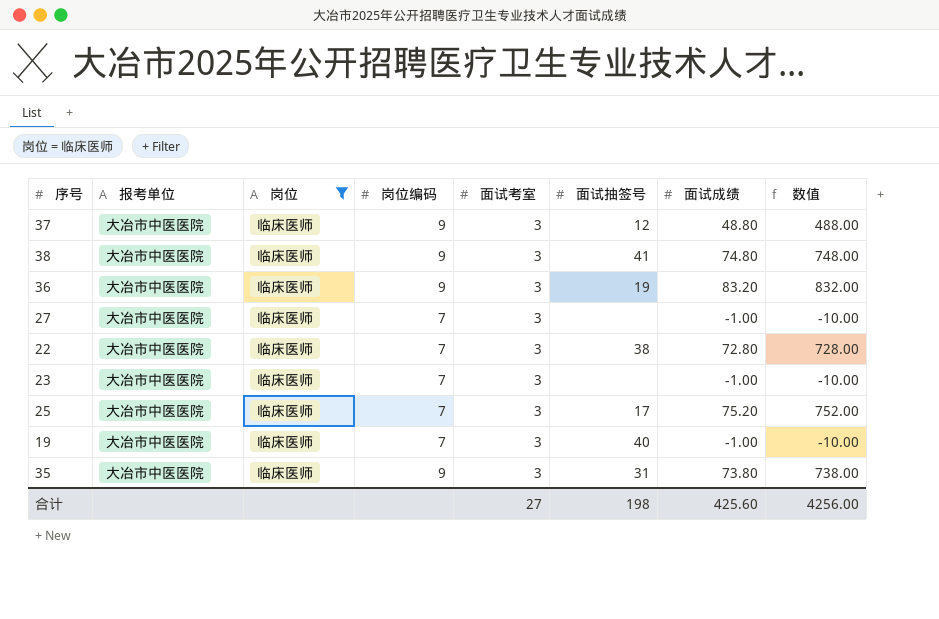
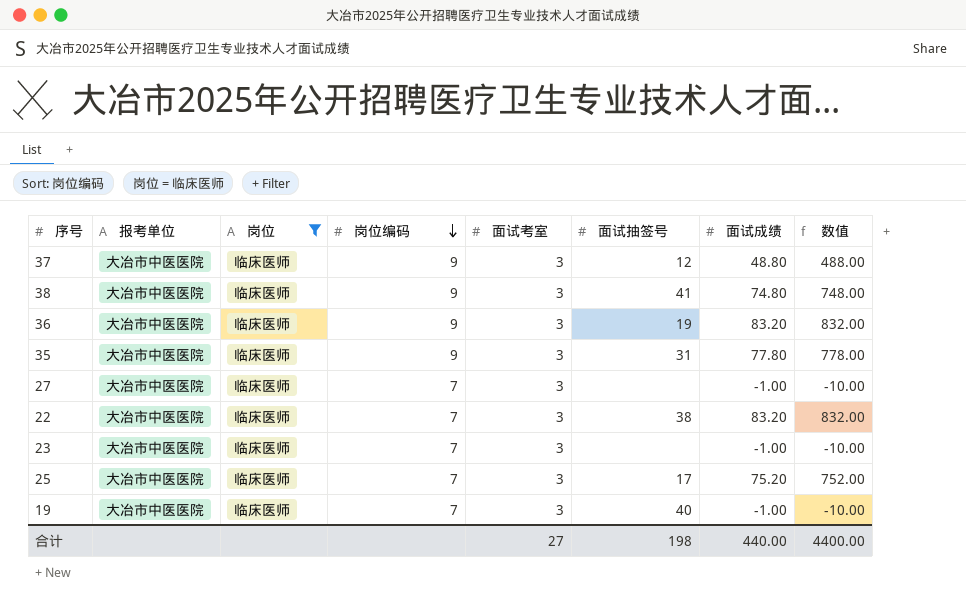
row order: none -> 岗位编码 descending
35 | 面试成绩: 73.80 -> 77.80
35 | 数值: 738.00 -> 778.00
22 | 面试成绩: 72.80 -> 83.20
22 | 数值: 728.00 -> 832.00
合计 | 面试成绩: 425.60 -> 440.00
合计 | 数值: 4256.00 -> 4400.00

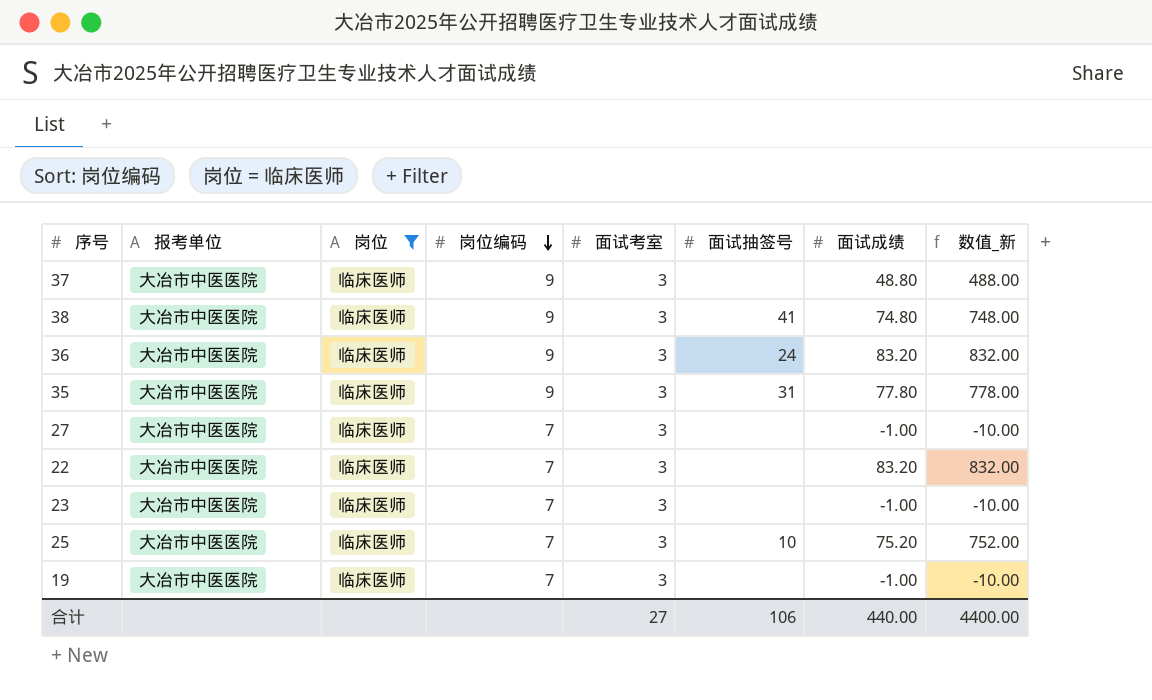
column name: 数值 -> 数值_新
37 | 面试抽签号: 12 -> none
36 | 面试抽签号: 19 -> 24
22 | 面试抽签号: 38 -> none
25 | 面试抽签号: 17 -> 10
19 | 面试抽签号: 40 -> none
合计 | 面试抽签号: 198 -> 106

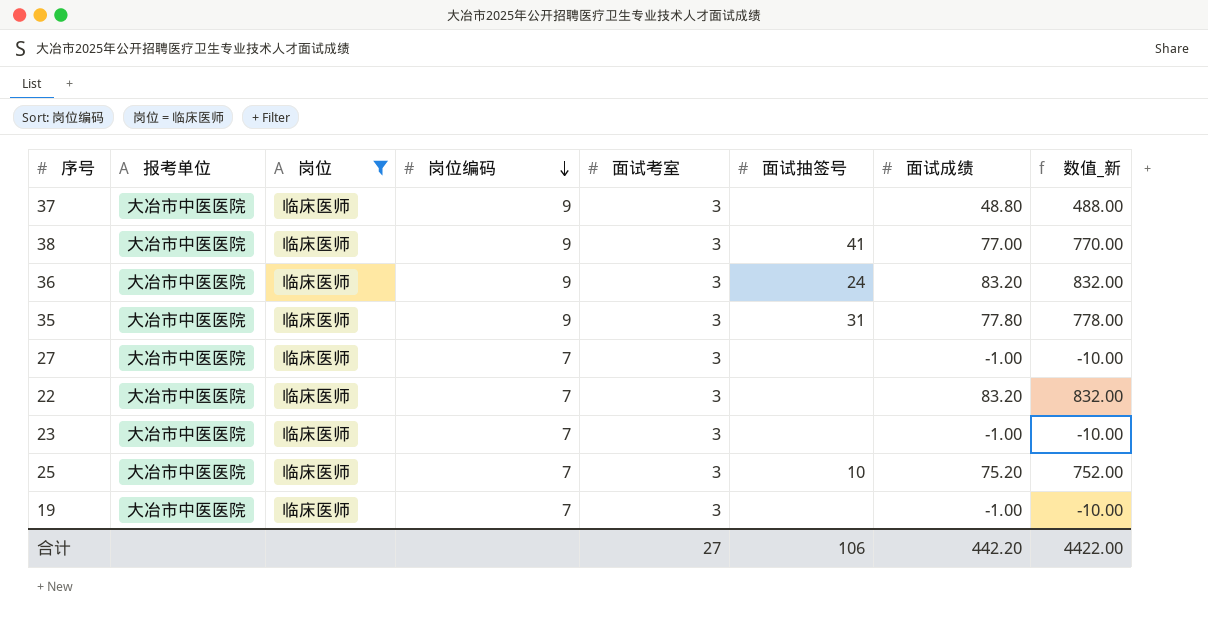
38 | 面试成绩: 74.80 -> 77.00
38 | 数值_新: 748.00 -> 770.00
合计 | 面试成绩: 440.00 -> 442.20
合计 | 数值_新: 4400.00 -> 4422.00

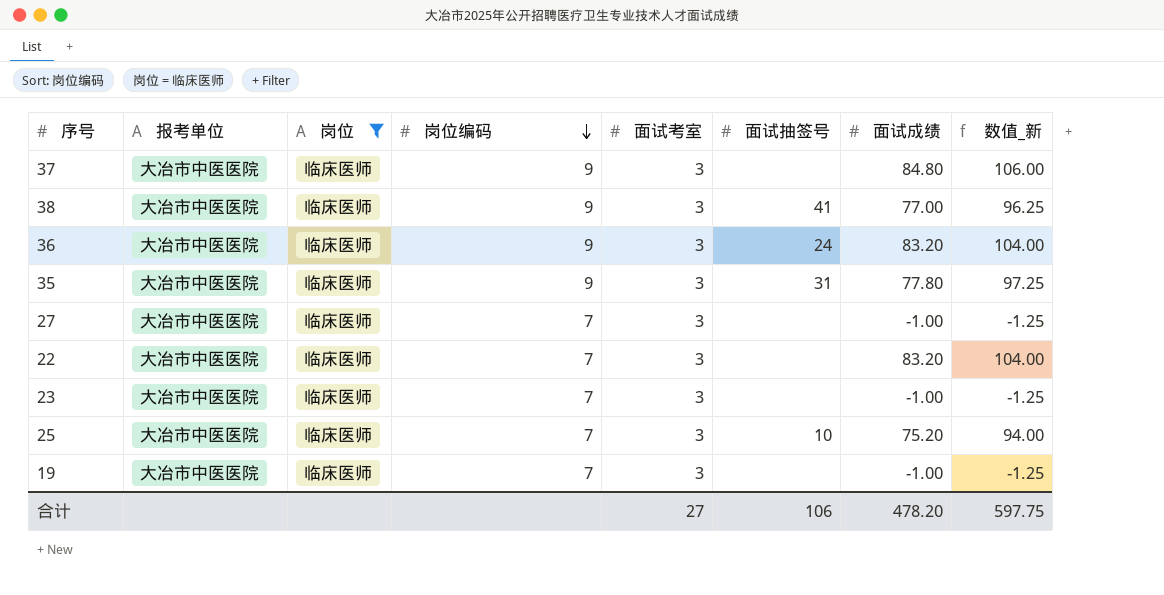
column 数值_新 | formula: [面试成绩] * 10 -> [面试成绩] * 1.25
37 | 面试成绩: 48.80 -> 84.80
合计 | 面试成绩: 442.20 -> 478.20
合计 | 数值_新: 4422.00 -> 597.75

